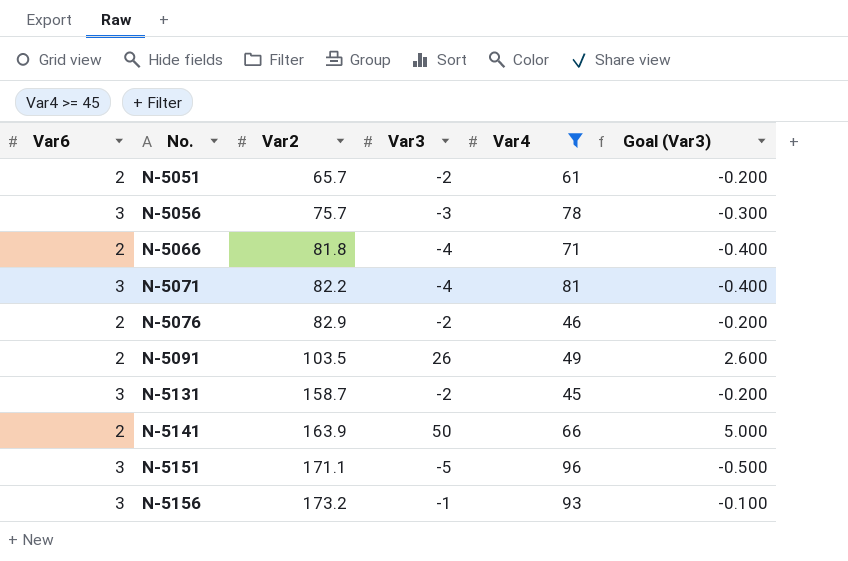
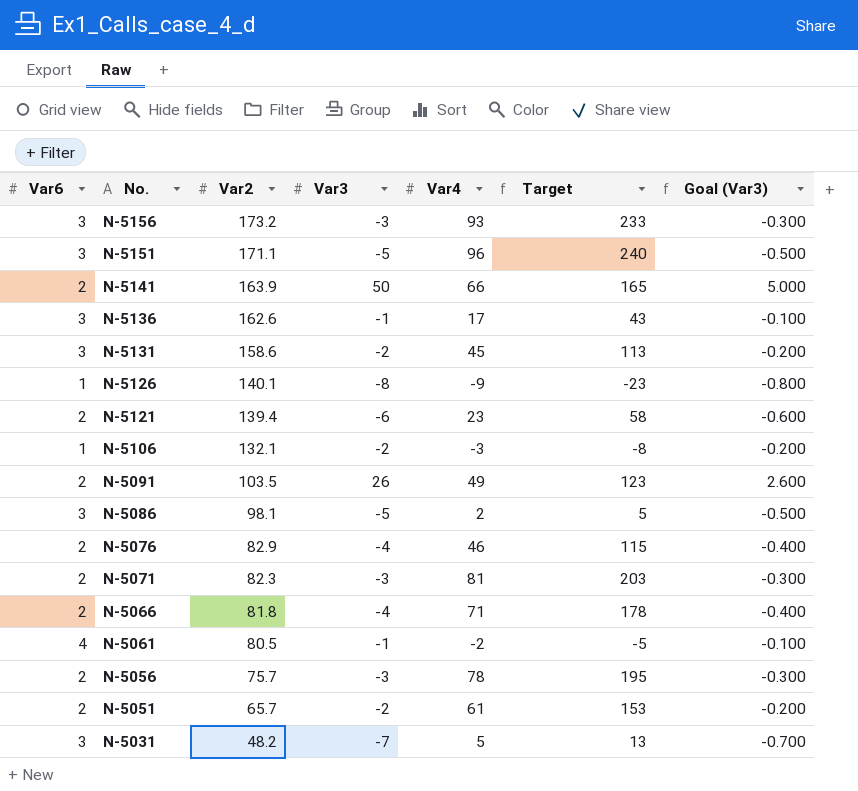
filter: Var4 >= 45 -> none
row order: No. ascending -> No. descending
column Target | formula: none -> [Var4] * 2.5
N-5156 | Var3: -1 -> -3
N-5156 | Goal (Var3): -0.100 -> -0.300
N-5131 | Var2: 158.7 -> 158.6
N-5076 | Var3: -2 -> -4
N-5076 | Goal (Var3): -0.200 -> -0.400
N-5071 | Var6: 3 -> 2
N-5071 | Var2: 82.2 -> 82.3
N-5071 | Var3: -4 -> -3
N-5071 | Goal (Var3): -0.400 -> -0.300
N-5056 | Var6: 3 -> 2

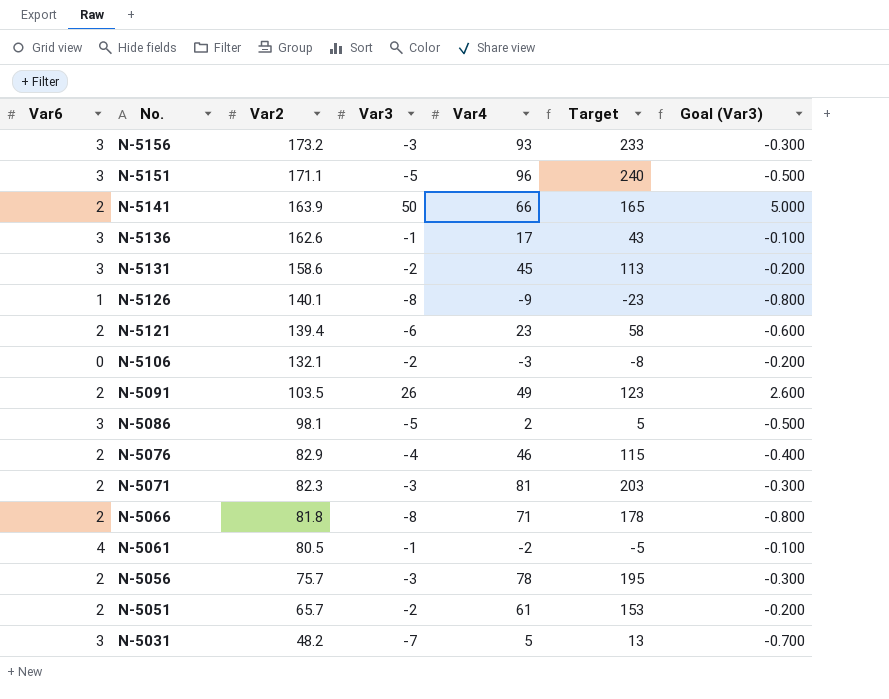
N-5106 | Var6: 1 -> 0
N-5066 | Var3: -4 -> -8
N-5066 | Goal (Var3): -0.400 -> -0.800

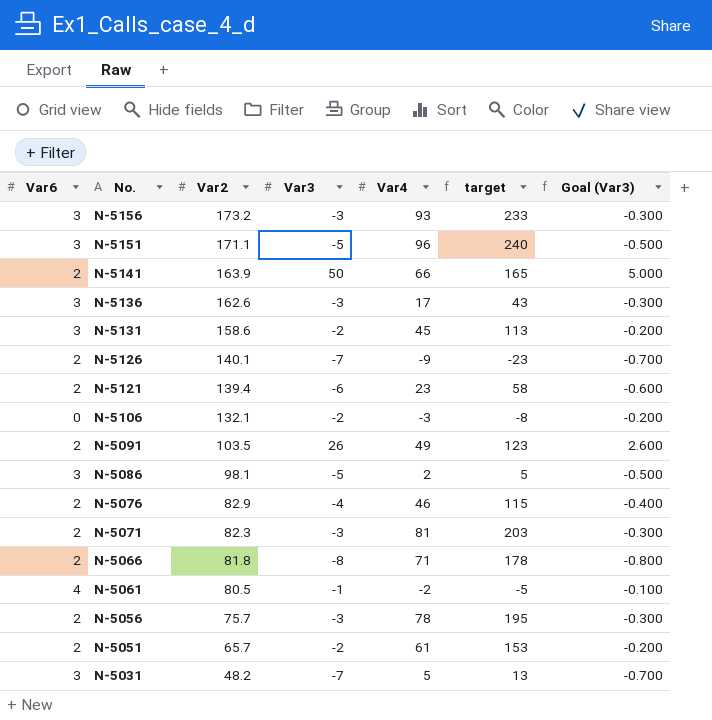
column name: Target -> target
N-5136 | Var3: -1 -> -3
N-5136 | Goal (Var3): -0.100 -> -0.300
N-5126 | Var6: 1 -> 2
N-5126 | Var3: -8 -> -7
N-5126 | Goal (Var3): -0.800 -> -0.700

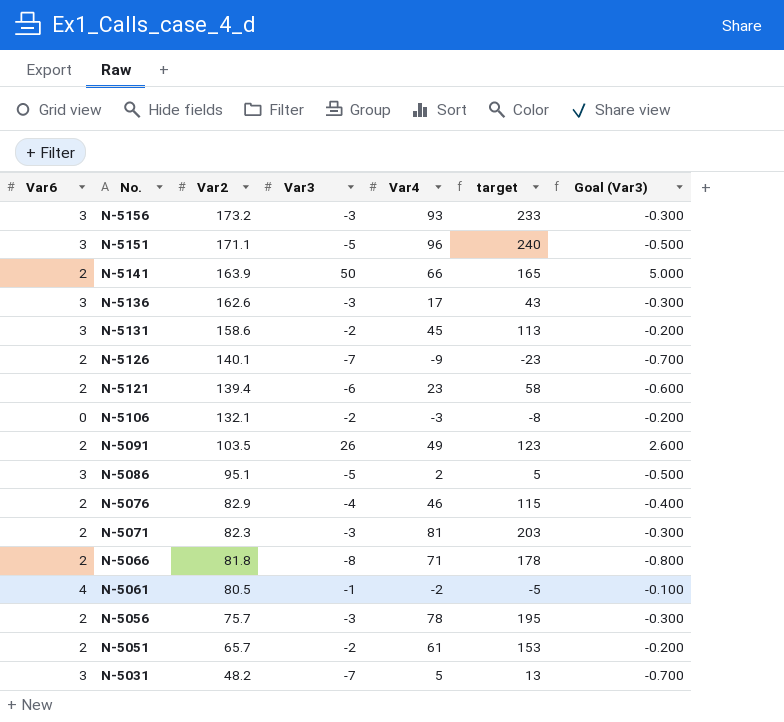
N-5086 | Var2: 98.1 -> 95.1

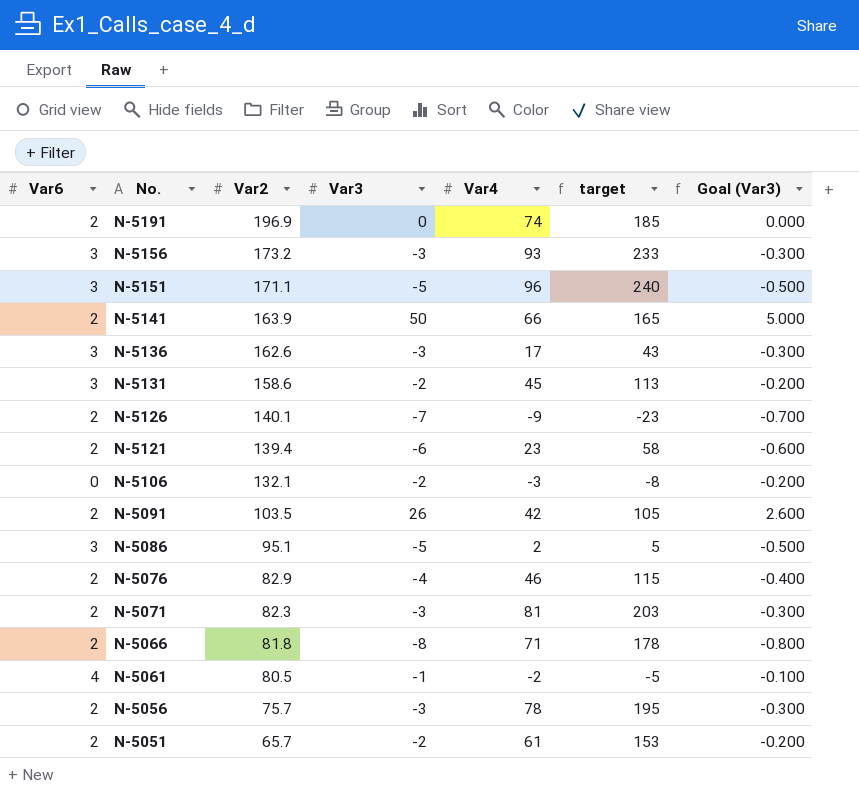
row N-5031: 3 | 48.2 | -7 | 5 | 13 | -0.700 -> none
row N-5191: none -> 2 | 196.9 | 0 | 74 | 185 | 0.000
N-5091 | Var4: 49 -> 42
N-5091 | target: 123 -> 105

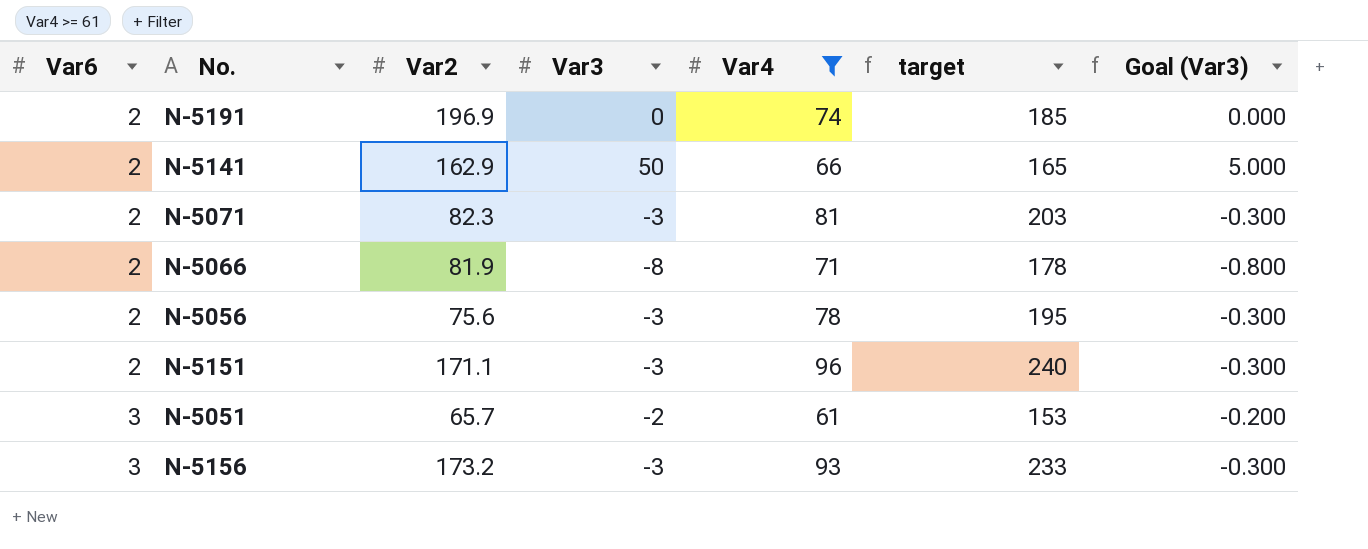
filter: none -> Var4 >= 61
row order: No. descending -> Var6 ascending
N-5141 | Var2: 163.9 -> 162.9
N-5066 | Var2: 81.8 -> 81.9
N-5056 | Var2: 75.7 -> 75.6
N-5151 | Var6: 3 -> 2
N-5151 | Var3: -5 -> -3
N-5151 | Goal (Var3): -0.500 -> -0.300
N-5051 | Var6: 2 -> 3

